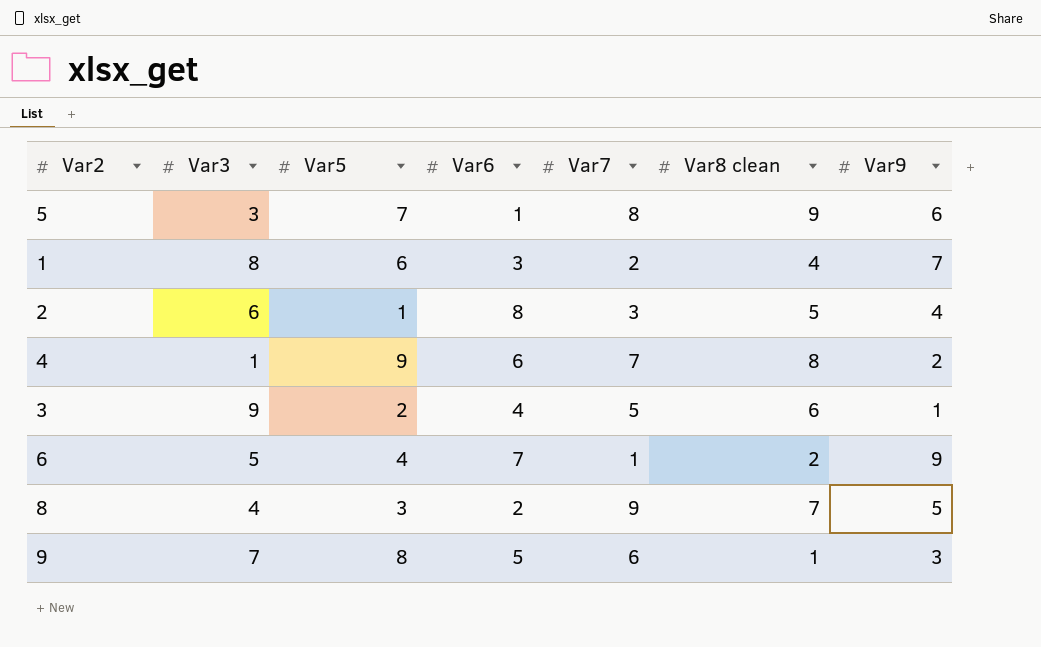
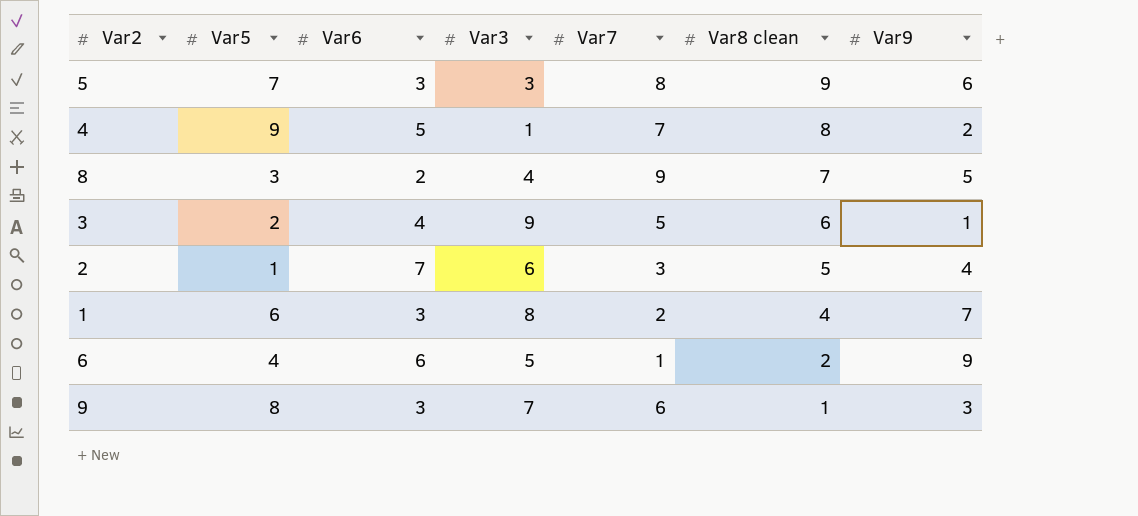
row order: none -> Var8 clean descending
column Var3 | position: 2 -> 4
5 | Var6: 1 -> 3
4 | Var6: 6 -> 5
2 | Var6: 8 -> 7
6 | Var6: 7 -> 6
9 | Var6: 5 -> 3

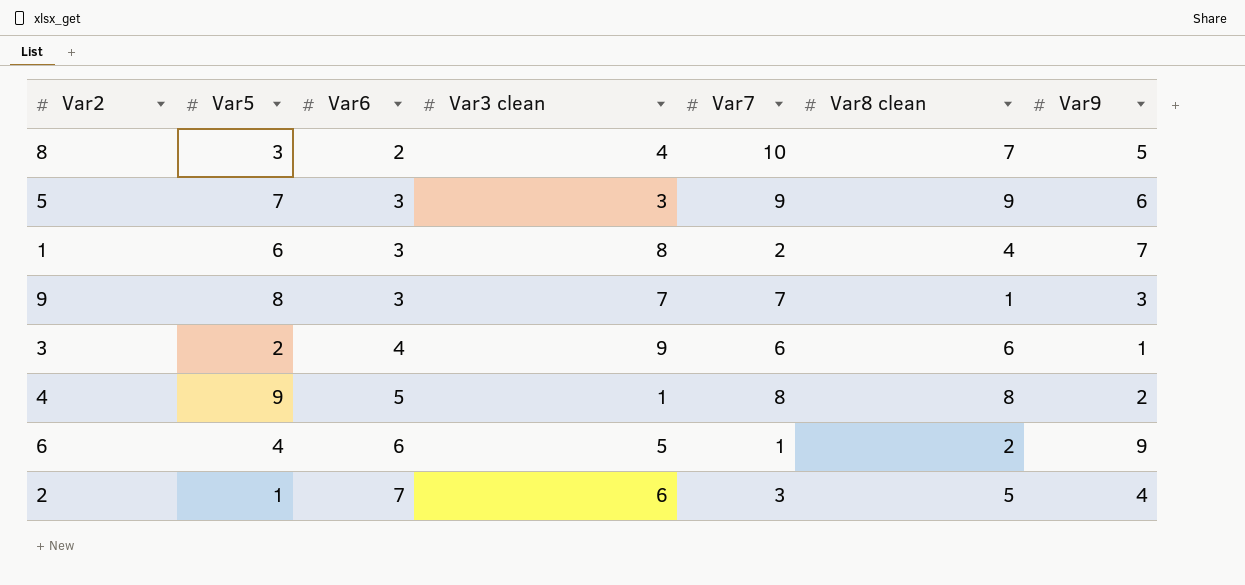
row order: Var8 clean descending -> Var6 ascending
column name: Var3 -> Var3 clean
8 | Var7: 9 -> 10
5 | Var7: 8 -> 9
9 | Var7: 6 -> 7
3 | Var7: 5 -> 6
4 | Var7: 7 -> 8

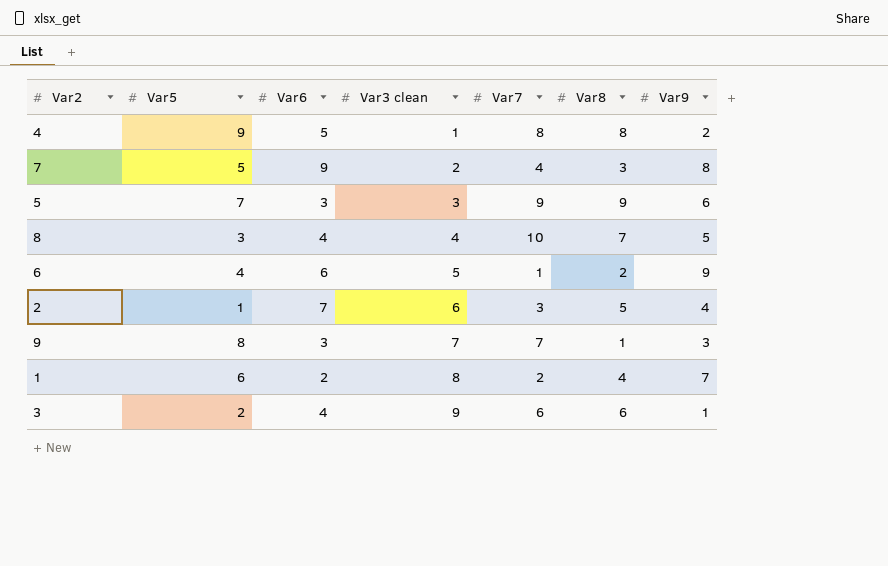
row order: Var6 ascending -> Var3 clean ascending
column name: Var8 clean -> Var8
row 7: none -> 5 | 9 | 2 | 4 | 3 | 8
8 | Var6: 2 -> 4
1 | Var6: 3 -> 2

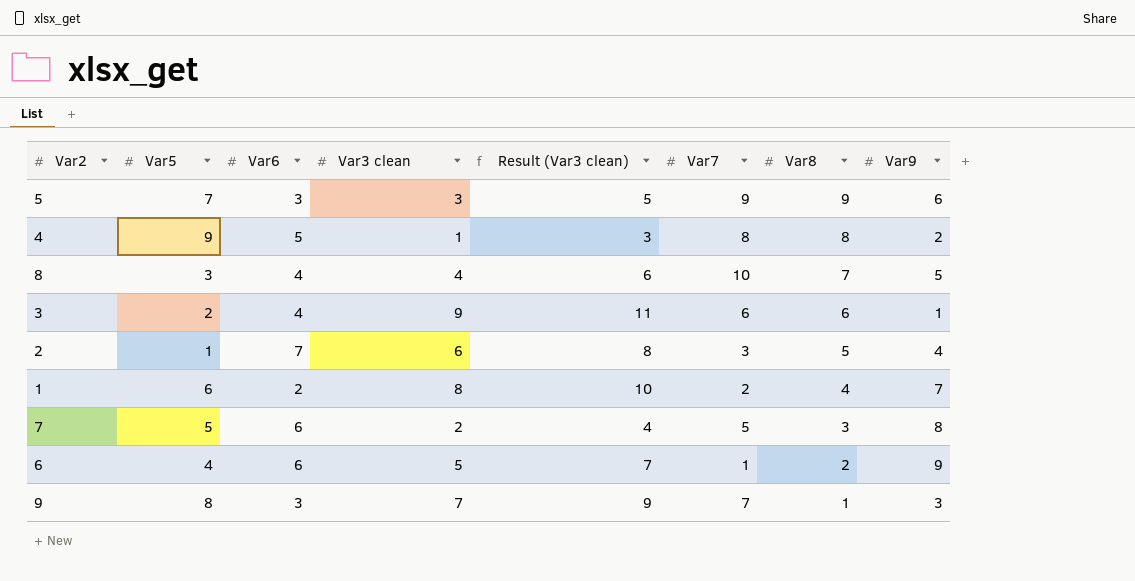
row order: Var3 clean ascending -> Var8 descending
column Result (Var3 clean) | formula: none -> [Var3 clean] + 2
7 | Var6: 9 -> 6
7 | Var7: 4 -> 5

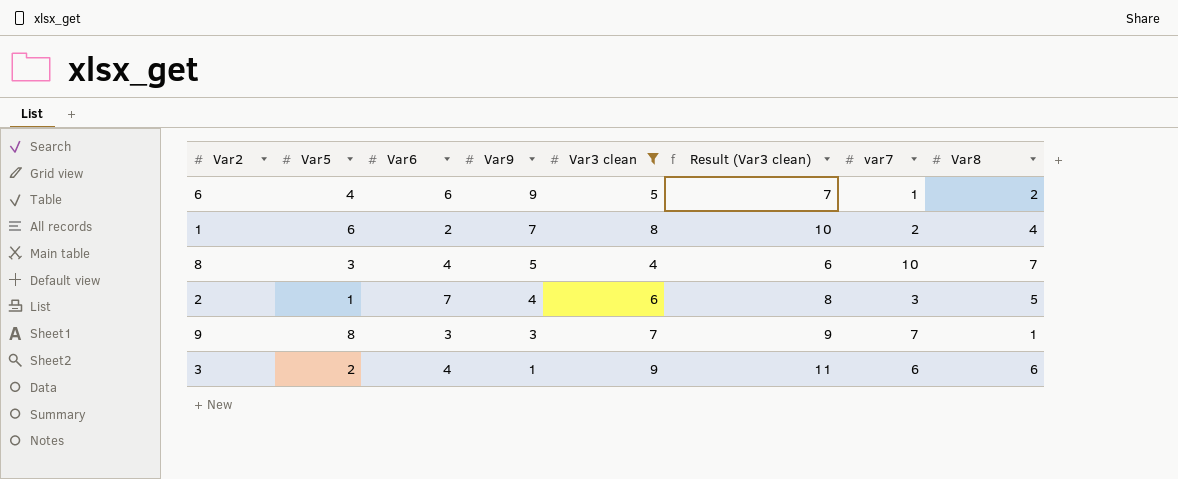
filter: none -> Var3 clean >= 4
row order: Var8 descending -> Var9 descending
column Var9 | position: 8 -> 4
column name: Var7 -> var7

